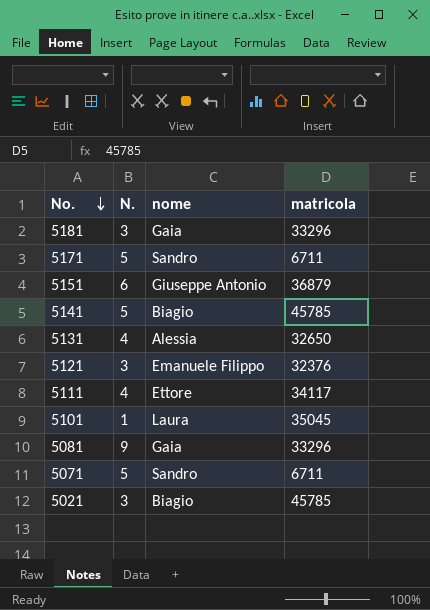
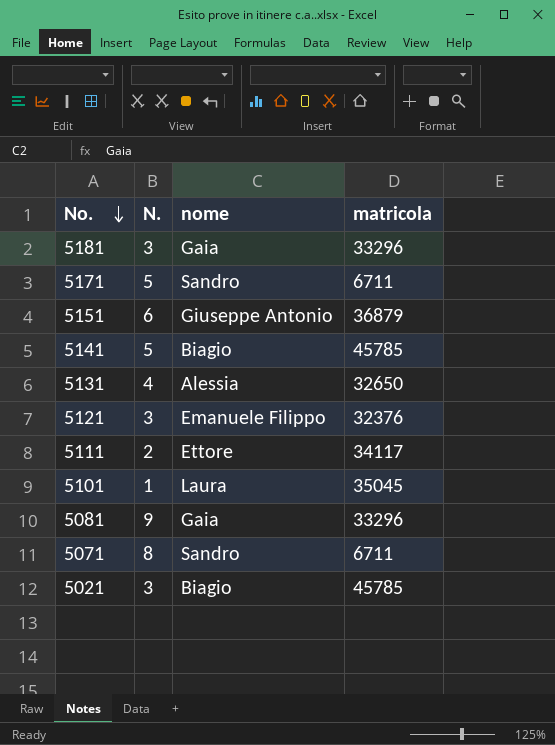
5111 | N.: 4 -> 2
5071 | N.: 5 -> 8

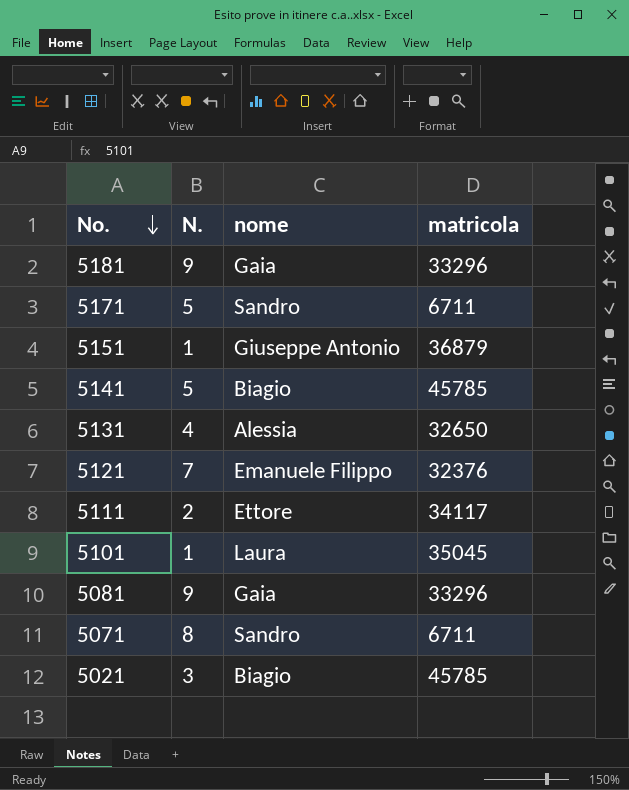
5181 | N.: 3 -> 9
5151 | N.: 6 -> 1
5121 | N.: 3 -> 7

